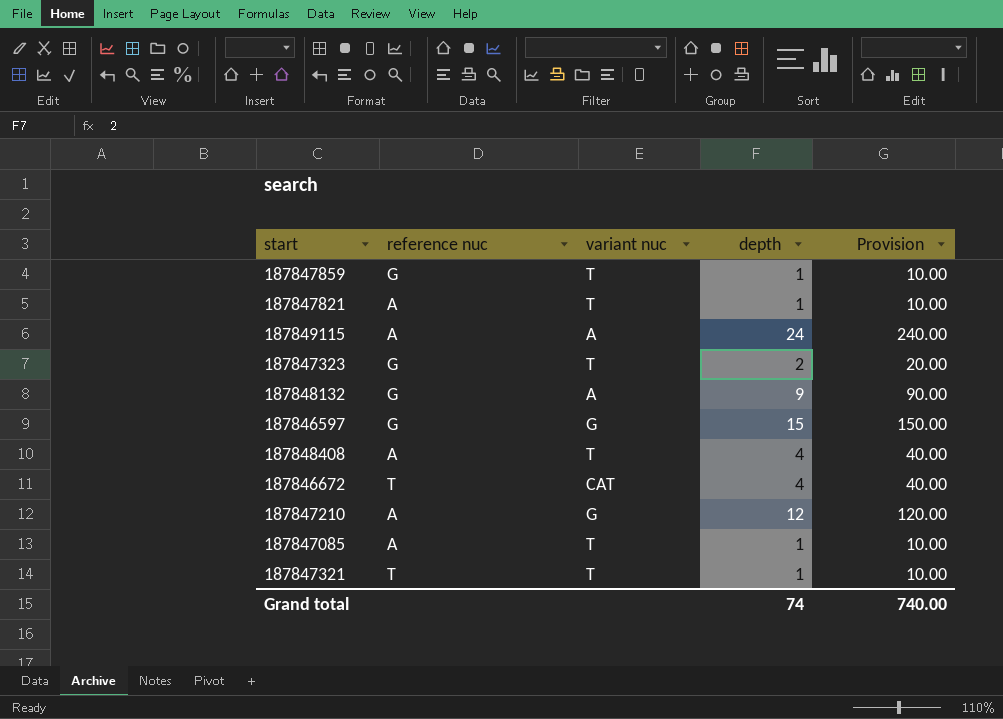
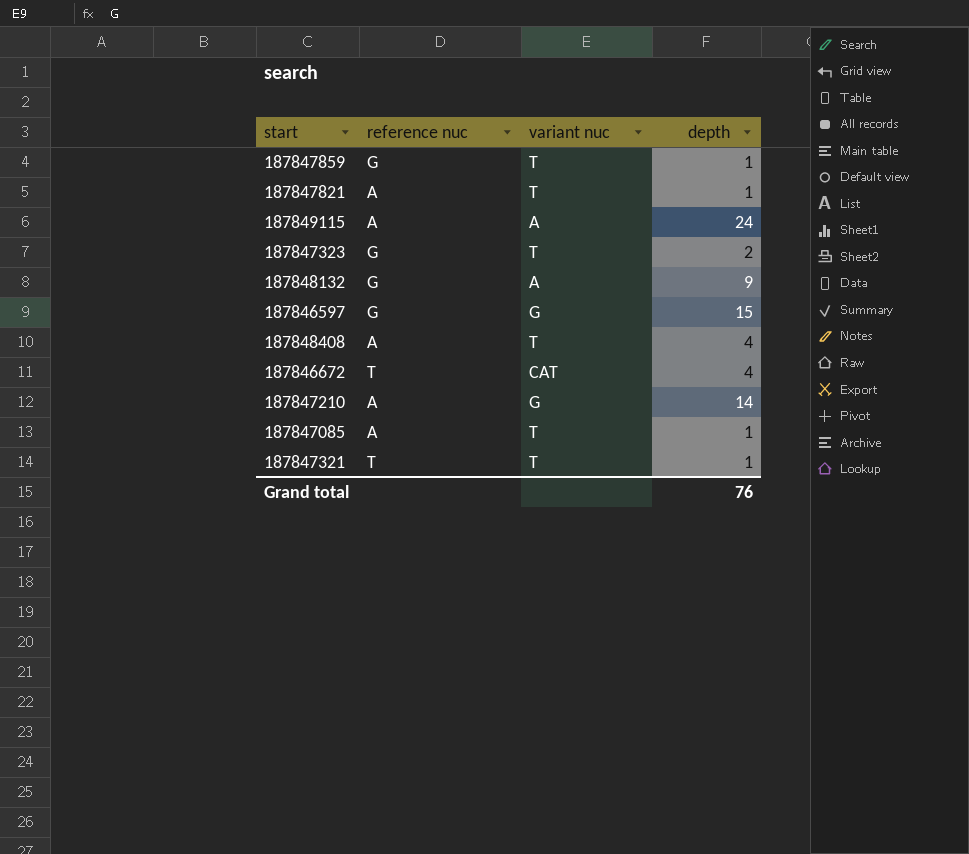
column Provision | formula: [depth] * 10 -> none
187847210 | depth: 12 -> 14
Grand total | depth: 74 -> 76

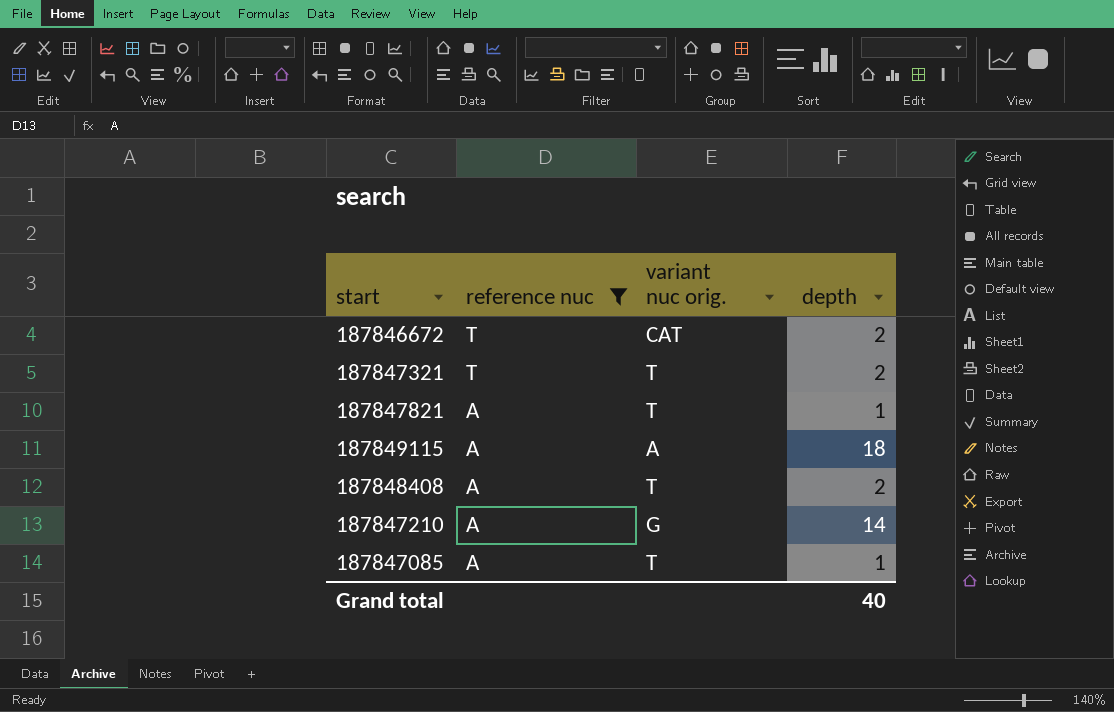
filter: none -> reference nuc != G
row order: none -> reference nuc descending
column name: variant nuc -> variant nuc orig.
187846672 | depth: 4 -> 2
187847321 | depth: 1 -> 2
187849115 | depth: 24 -> 18
187848408 | depth: 4 -> 2
Grand total | depth: 76 -> 40

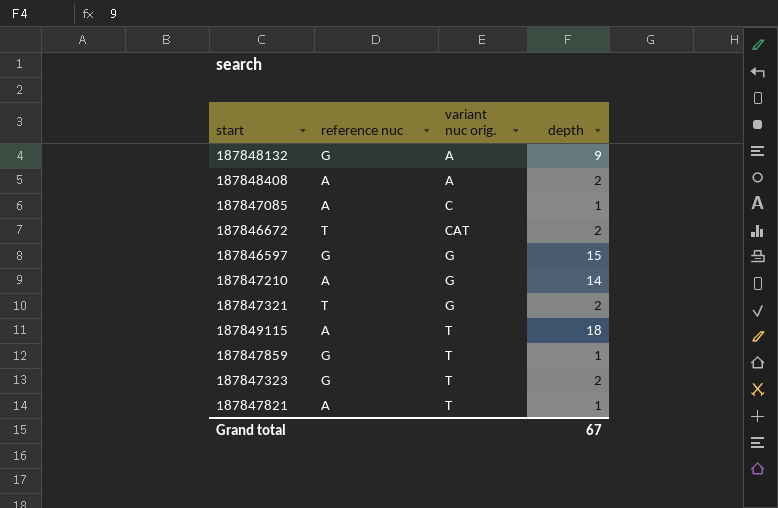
filter: reference nuc != G -> none
row order: reference nuc descending -> variant nuc orig. ascending
187848408 | variant nuc orig.: T -> A
187847085 | variant nuc orig.: T -> C
187847321 | variant nuc orig.: T -> G
187849115 | variant nuc orig.: A -> T
Grand total | depth: 40 -> 67

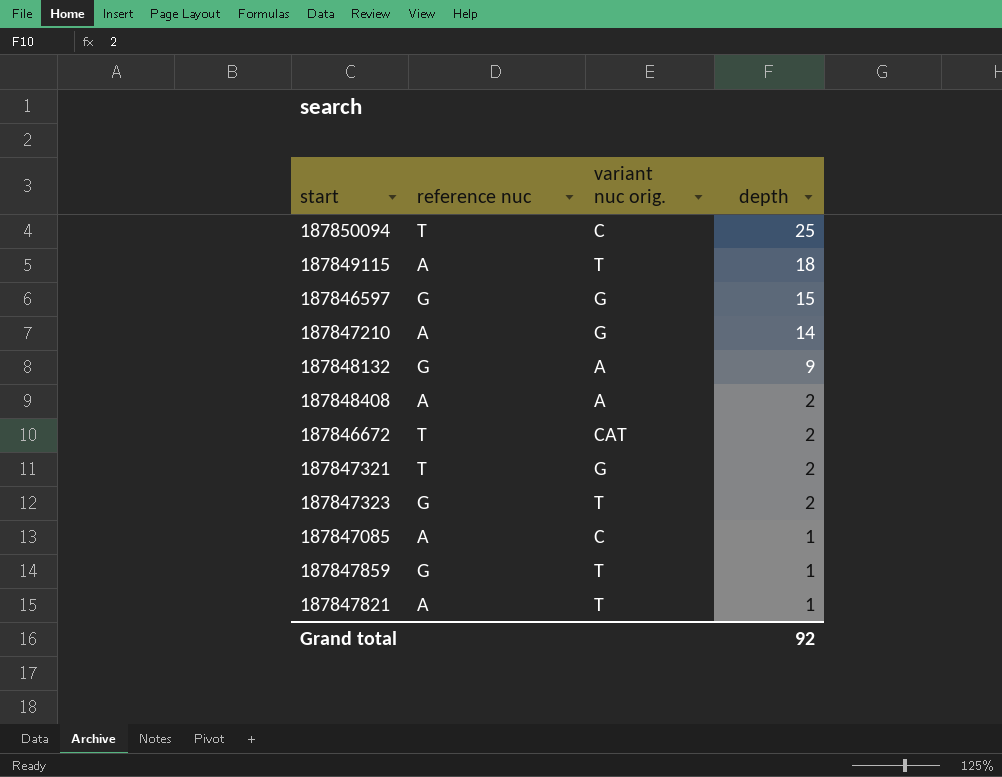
row order: variant nuc orig. ascending -> depth descending
row 187850094: none -> T | C | 25
Grand total | depth: 67 -> 92

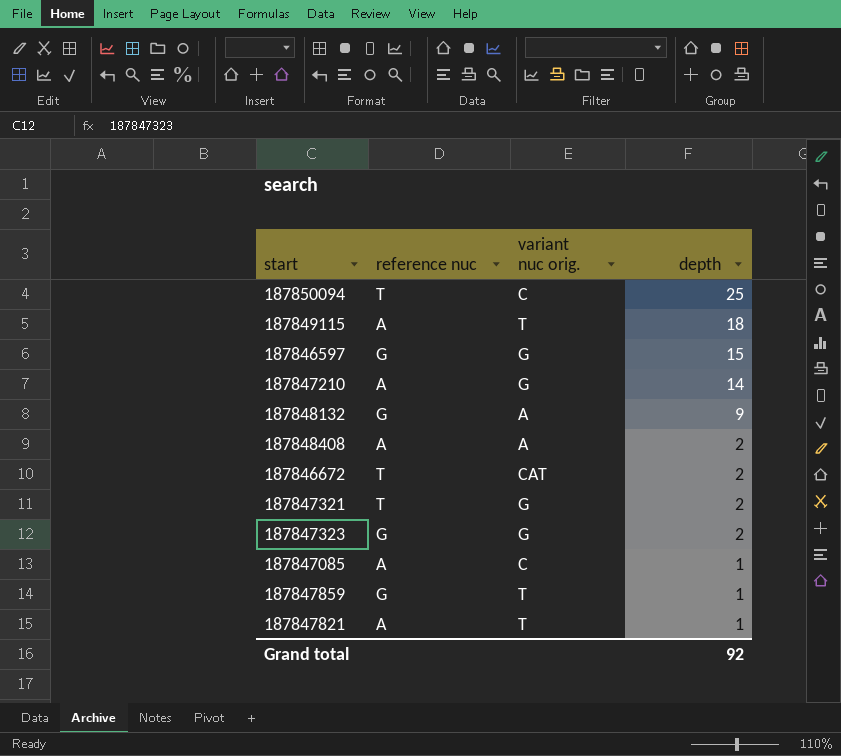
187847323 | variant nuc orig.: T -> G

